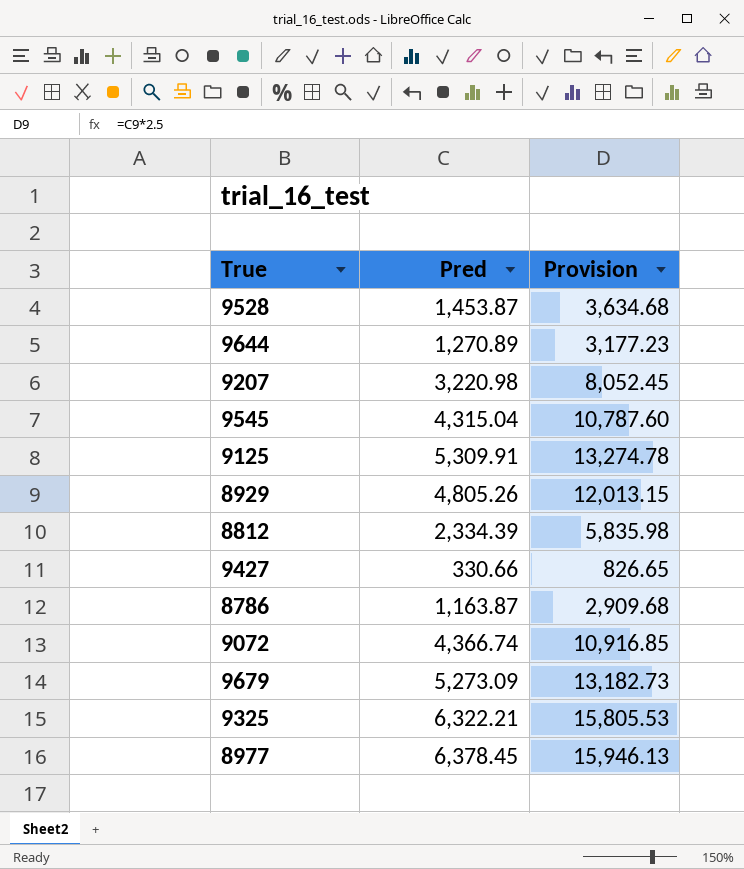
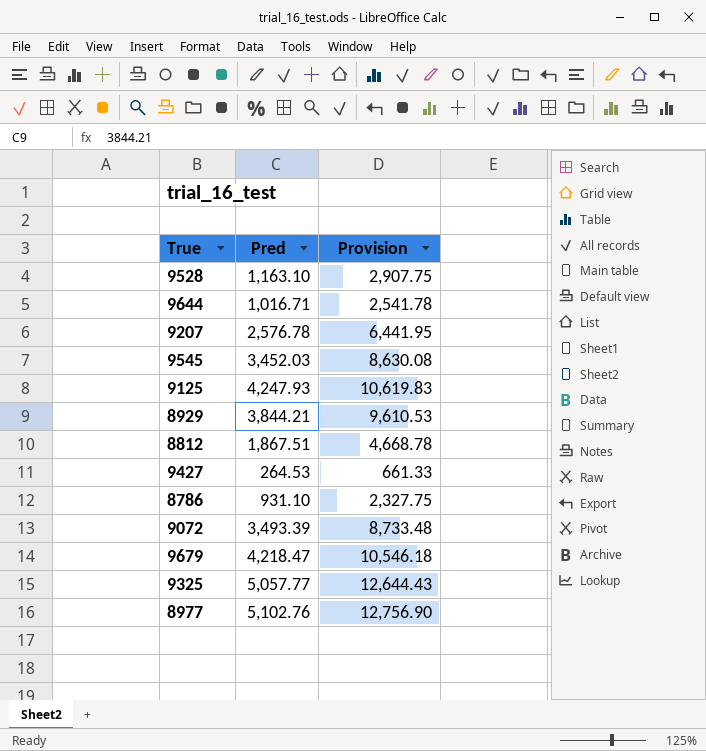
9528 | Pred: 1,453.87 -> 1,163.10
9528 | Provision: 3,634.68 -> 2,907.75
9644 | Pred: 1,270.89 -> 1,016.71
9644 | Provision: 3,177.23 -> 2,541.78
9207 | Pred: 3,220.98 -> 2,576.78
9207 | Provision: 8,052.45 -> 6,441.95
9545 | Pred: 4,315.04 -> 3,452.03
9545 | Provision: 10,787.60 -> 8,630.08
9125 | Pred: 5,309.91 -> 4,247.93
9125 | Provision: 13,274.78 -> 10,619.83
8929 | Pred: 4,805.26 -> 3,844.21
8929 | Provision: 12,013.15 -> 9,610.53
8812 | Pred: 2,334.39 -> 1,867.51
8812 | Provision: 5,835.98 -> 4,668.78
9427 | Pred: 330.66 -> 264.53
9427 | Provision: 826.65 -> 661.33
8786 | Pred: 1,163.87 -> 931.10
8786 | Provision: 2,909.68 -> 2,327.75
9072 | Pred: 4,366.74 -> 3,493.39
9072 | Provision: 10,916.85 -> 8,733.48
9679 | Pred: 5,273.09 -> 4,218.47
9679 | Provision: 13,182.73 -> 10,546.18
9325 | Pred: 6,322.21 -> 5,057.77
9325 | Provision: 15,805.53 -> 12,644.43
8977 | Pred: 6,378.45 -> 5,102.76
8977 | Provision: 15,946.13 -> 12,756.90

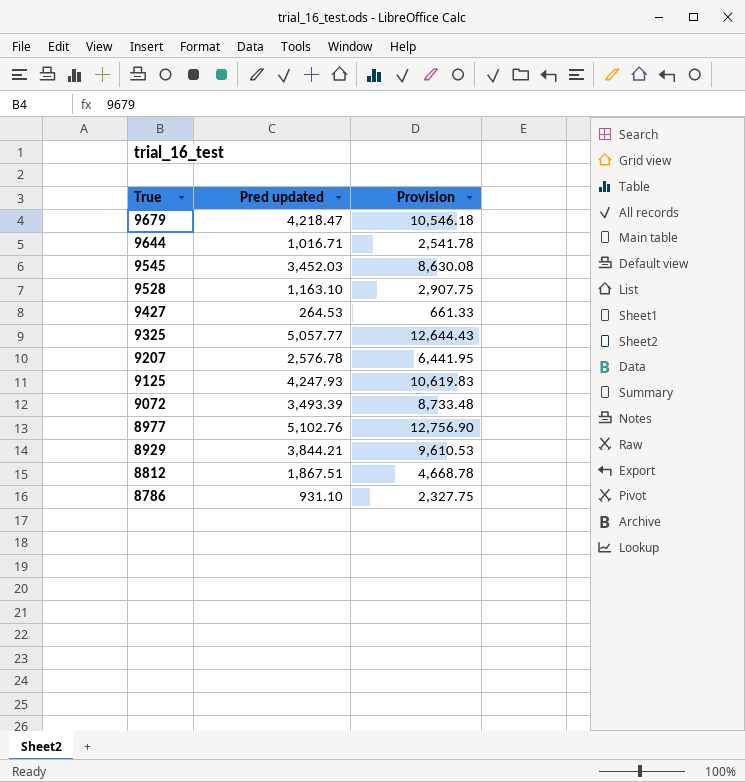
row order: none -> True descending
column name: Pred -> Pred updated

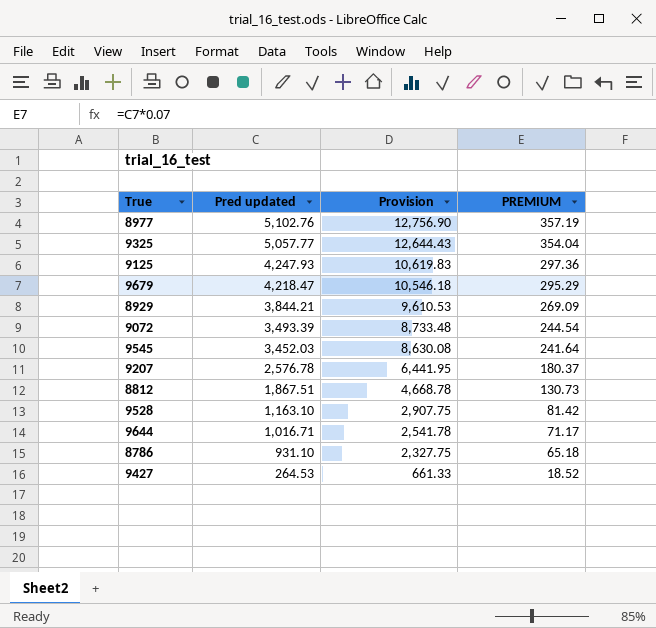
row order: True descending -> Pred updated descending
column PREMIUM | formula: none -> [Pred updated] * 0.07

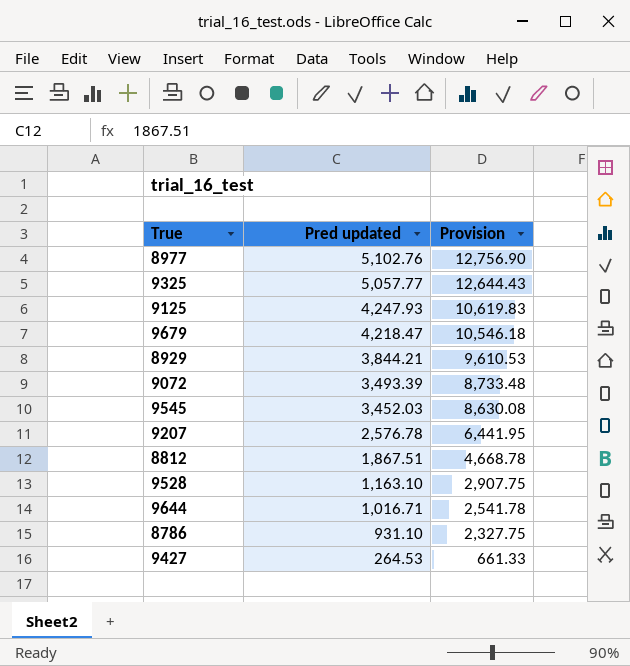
column PREMIUM | formula: [Pred updated] * 0.07 -> none

